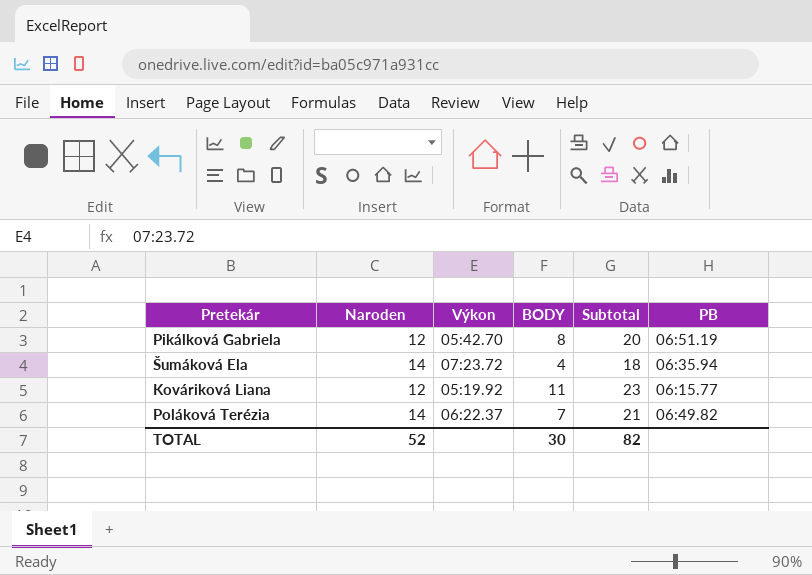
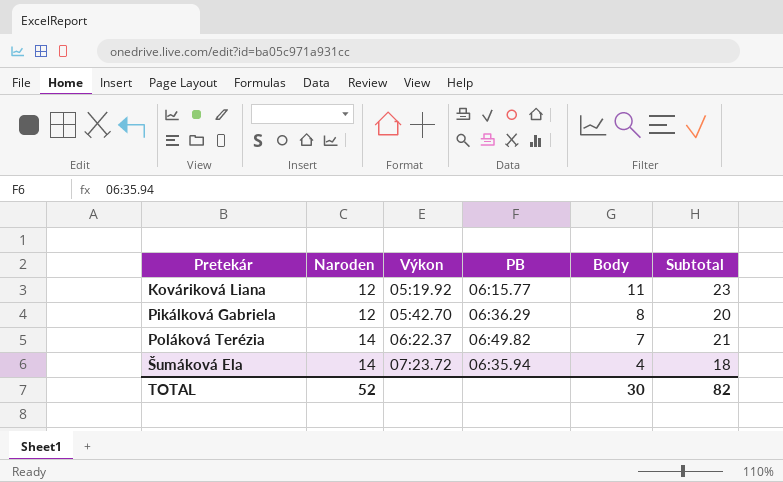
row order: none -> Pretekár ascending
column PB | position: 6 -> 4
column name: BODY -> Body
Pikálková Gabriela | PB: 06:51.19 -> 06:36.29

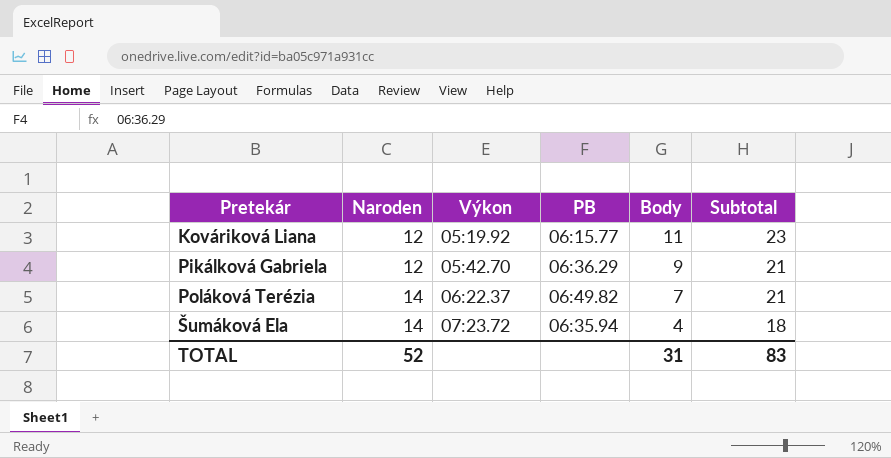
Pikálková Gabriela | Body: 8 -> 9
Pikálková Gabriela | Subtotal: 20 -> 21
TOTAL | Body: 30 -> 31
TOTAL | Subtotal: 82 -> 83

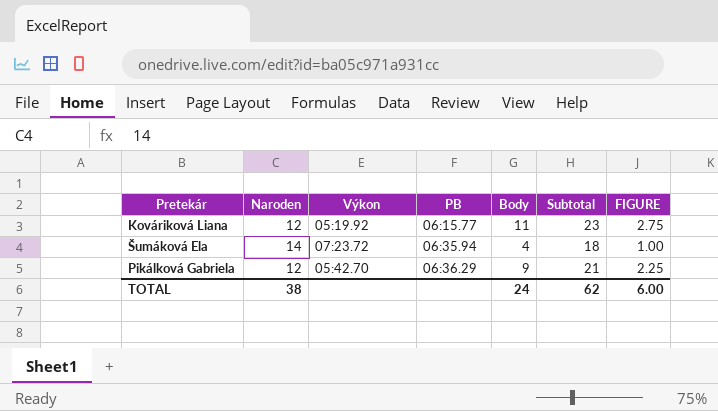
row order: Pretekár ascending -> PB ascending
column FIGURE | formula: none -> [Body] * 0.25
row Poláková Terézia: 14 | 06:22.37 | 06:49.82 | 7 | 21 -> none
TOTAL | Naroden: 52 -> 38
TOTAL | Body: 31 -> 24
TOTAL | Subtotal: 83 -> 62

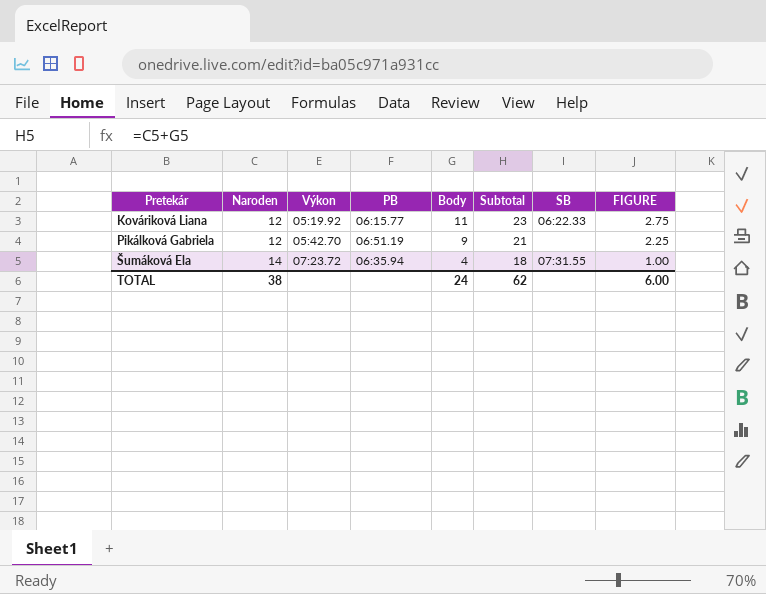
row order: PB ascending -> Pretekár ascending
column SB | position: none -> 7
Pikálková Gabriela | PB: 06:36.29 -> 06:51.19

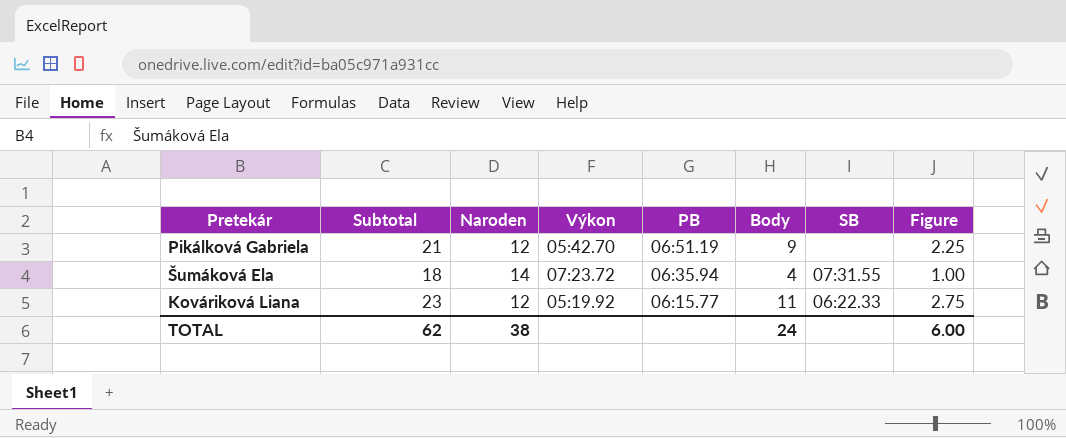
row order: Pretekár ascending -> PB descending
column Subtotal | position: 6 -> 2
column name: FIGURE -> Figure

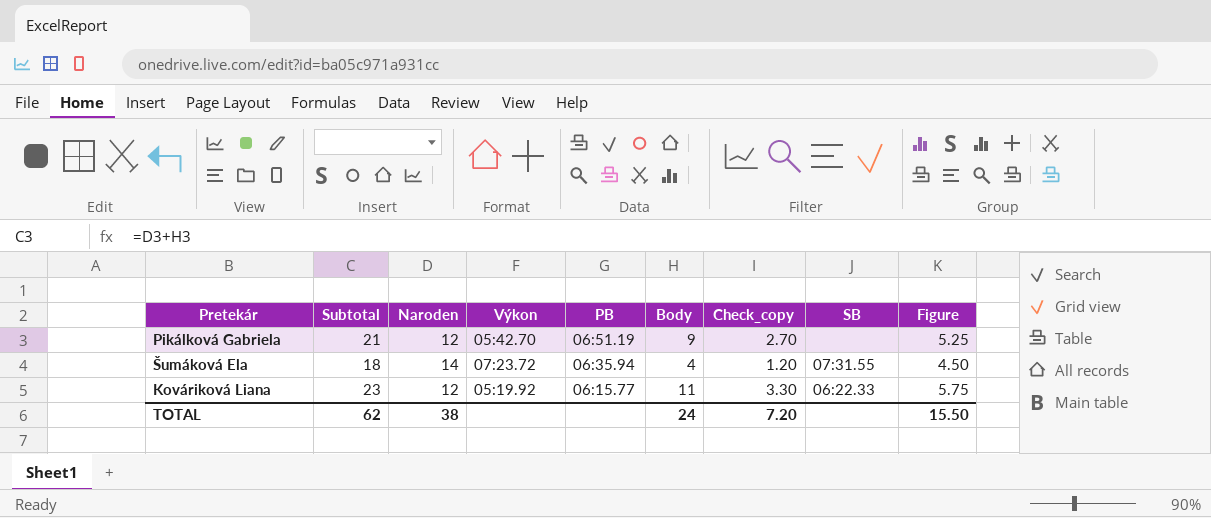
column Check_copy | formula: none -> [Body] * 0.3
column Figure | formula: [Body] * 0.25 -> [Subtotal] * 0.25
TOTAL | Figure: 6.00 -> 15.50

